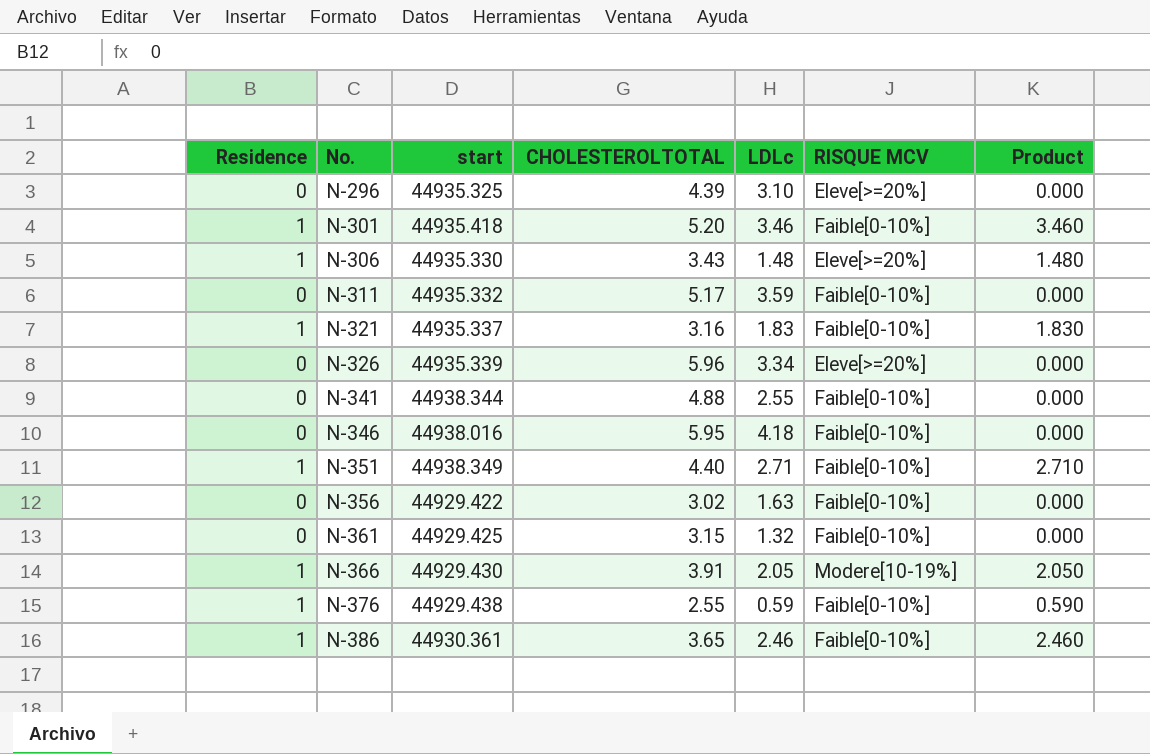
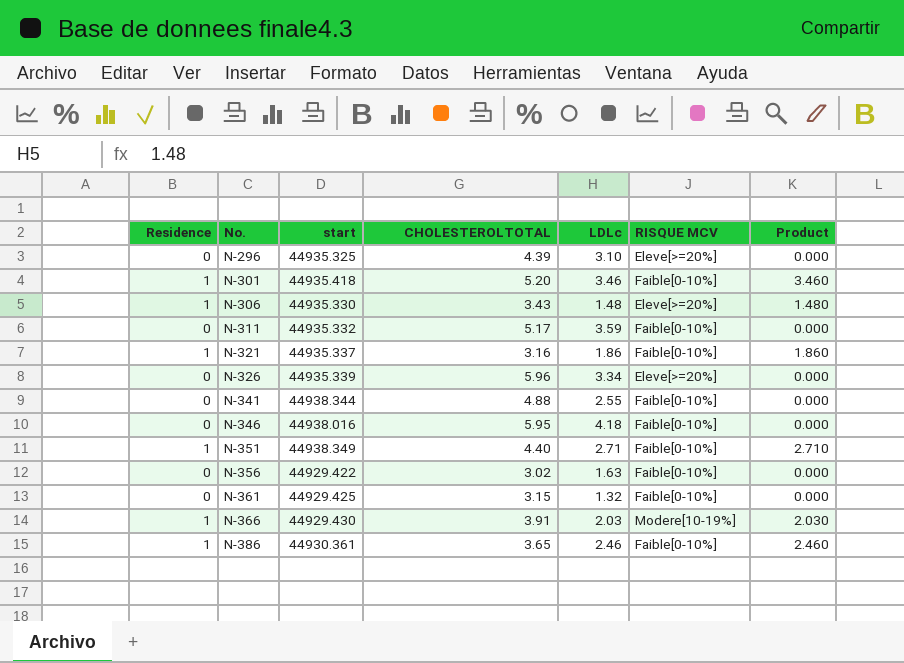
row N-376: 1 | 44929.438 | 2.55 | 0.59 | Faible[0-10%] | 0.590 -> none
N-321 | LDLc: 1.83 -> 1.86
N-321 | Product: 1.830 -> 1.860
N-366 | LDLc: 2.05 -> 2.03
N-366 | Product: 2.050 -> 2.030

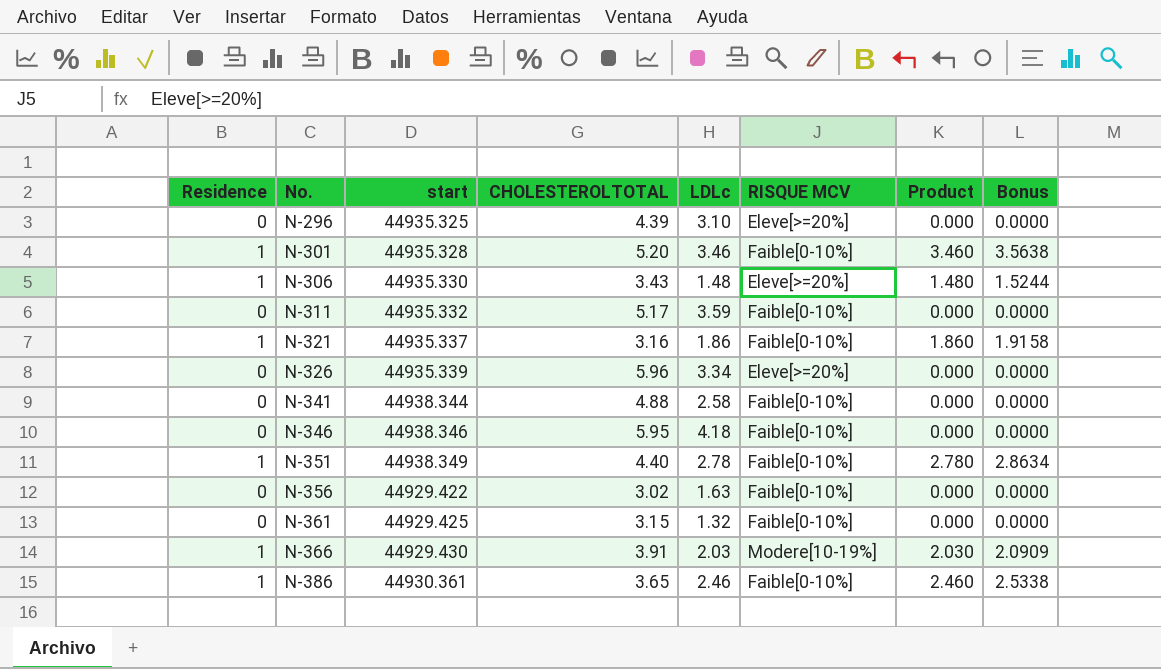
column Bonus | formula: none -> [Product] * 1.03
N-301 | start: 44935.418 -> 44935.328
N-341 | LDLc: 2.55 -> 2.58
N-346 | start: 44938.016 -> 44938.346
N-351 | LDLc: 2.71 -> 2.78
N-351 | Product: 2.710 -> 2.780

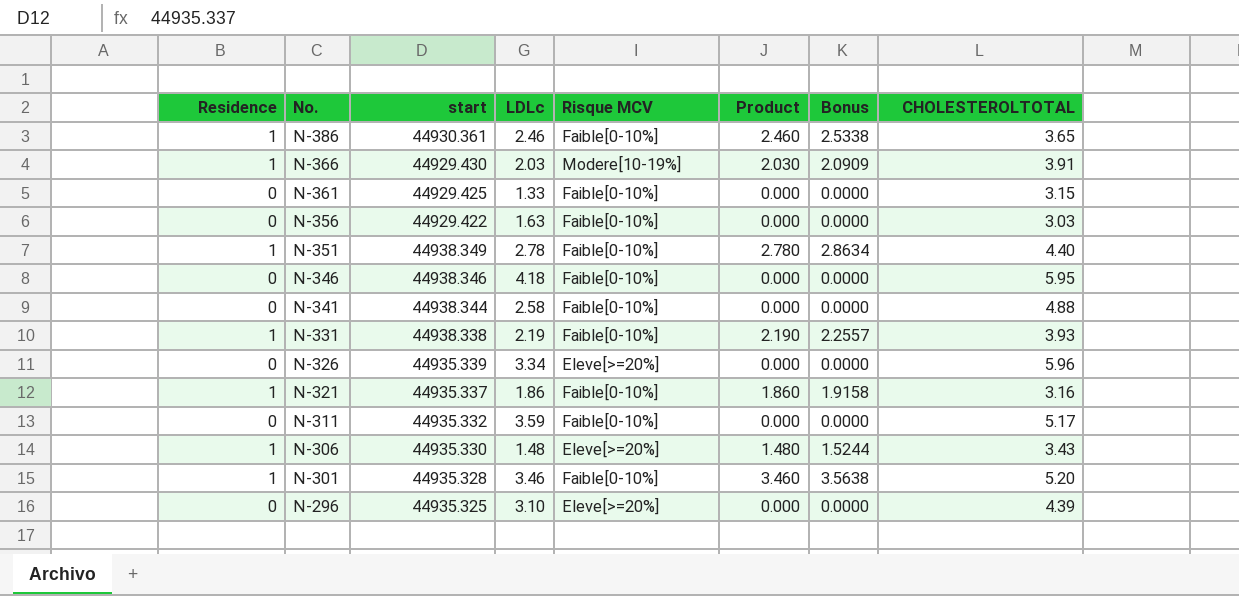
row order: No. ascending -> No. descending
column name: RISQUE MCV -> Risque MCV
column CHOLESTEROLTOTAL | position: 4 -> 8
N-361 | LDLc: 1.32 -> 1.33
N-356 | CHOLESTEROLTOTAL: 3.02 -> 3.03
row N-331: none -> 1 | 44938.338 | 2.19 | Faible[0-10%] | 2.190 | 2.2557 | 3.93

